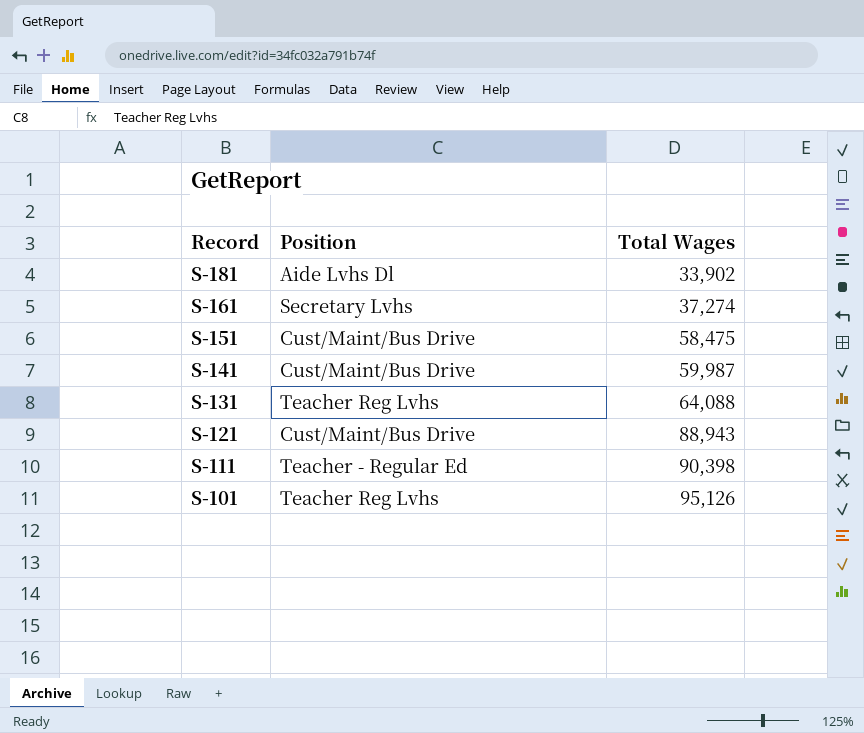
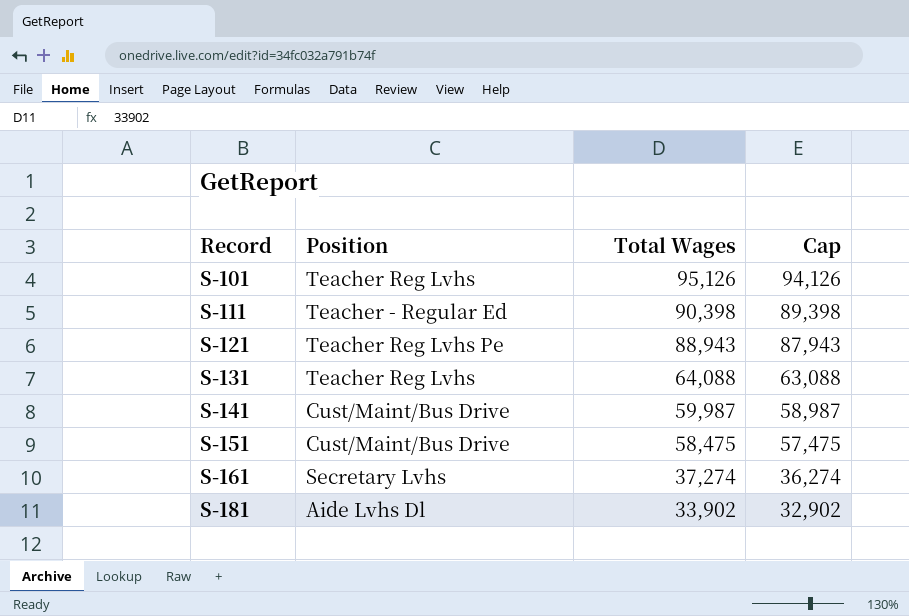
row order: Record descending -> Record ascending
column Cap | formula: none -> [Total Wages] - 1000
S-121 | Position: Cust/Maint/Bus Drive -> Teacher Reg Lvhs Pe

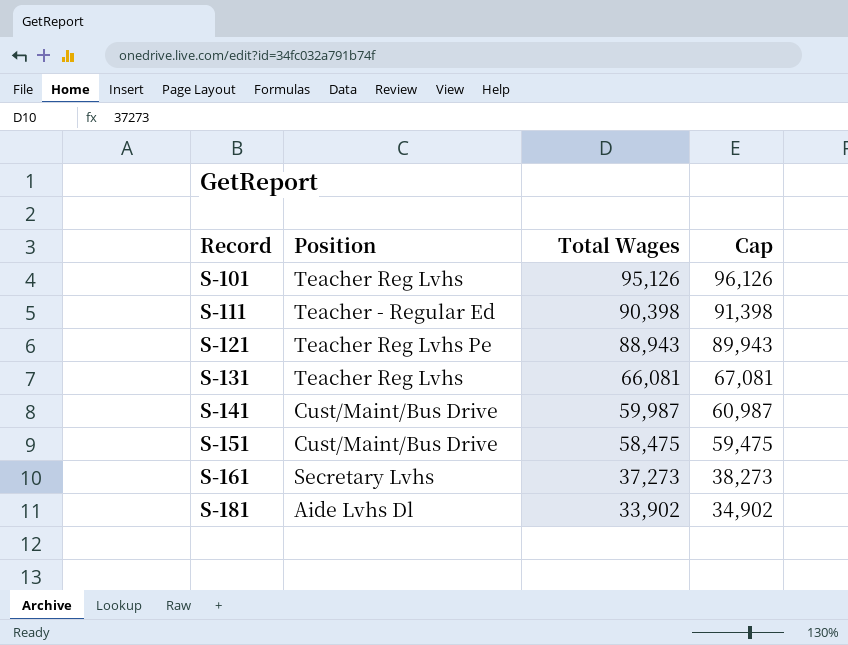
column Cap | formula: [Total Wages] - 1000 -> [Total Wages] + 1000
S-131 | Total Wages: 64,088 -> 66,081
S-161 | Total Wages: 37,274 -> 37,273

